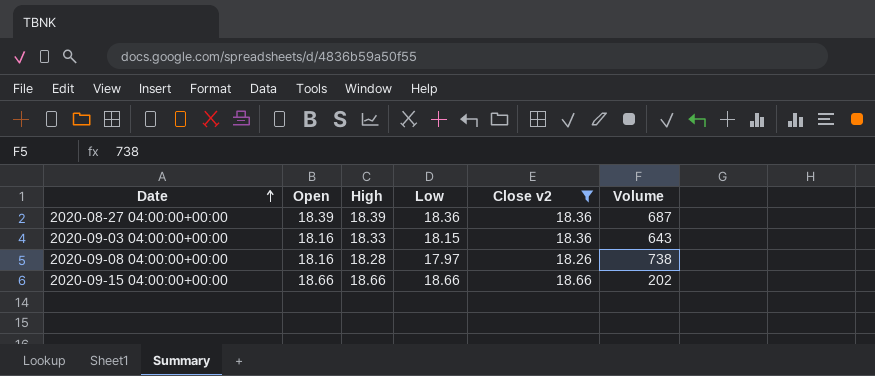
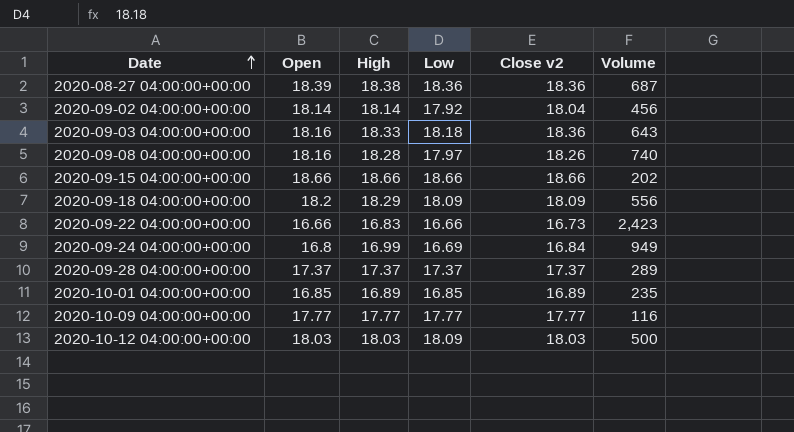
filter: Close v2 >= 18.26 -> none
2020-08-27 04:00:00+00:00 | High: 18.39 -> 18.38
2020-09-03 04:00:00+00:00 | Low: 18.15 -> 18.18
2020-09-08 04:00:00+00:00 | Volume: 738 -> 740

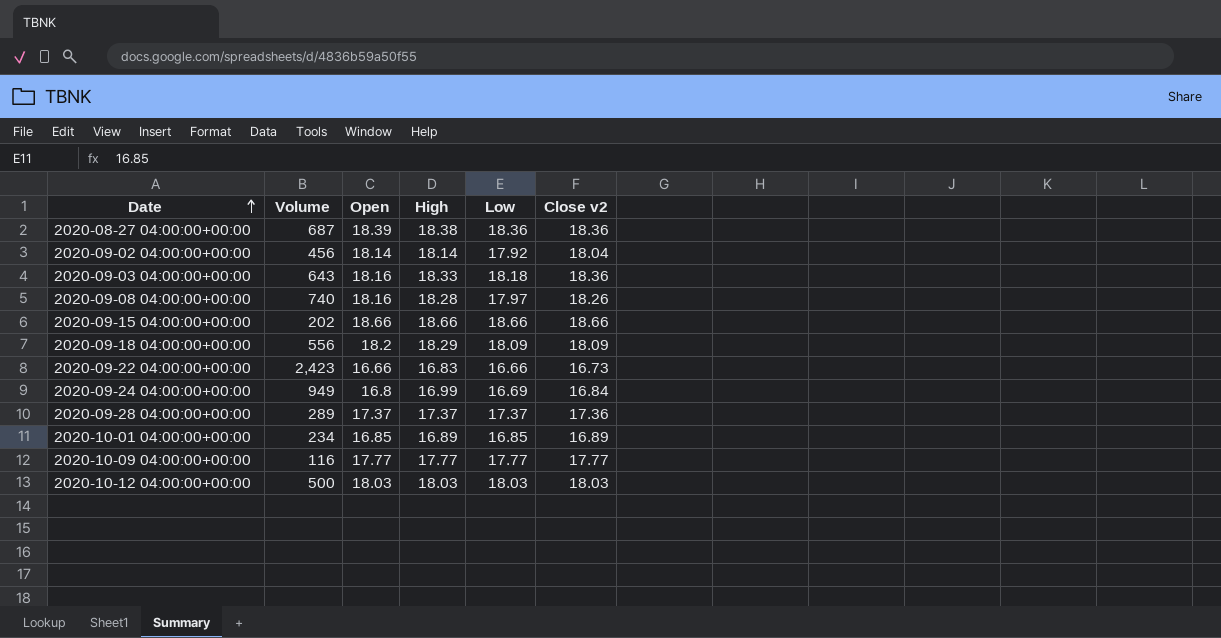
column Volume | position: 6 -> 2
2020-09-28 04:00:00+00:00 | Close v2: 17.37 -> 17.36
2020-10-01 04:00:00+00:00 | Volume: 235 -> 234
2020-10-12 04:00:00+00:00 | Low: 18.09 -> 18.03

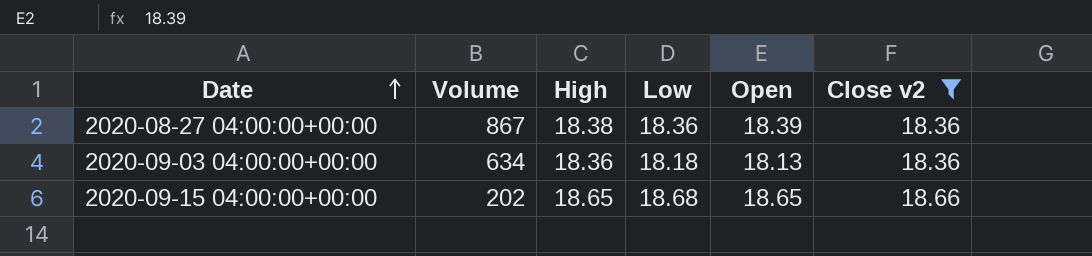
filter: none -> Close v2 >= 18.36
column Open | position: 3 -> 5
2020-08-27 04:00:00+00:00 | Volume: 687 -> 867
2020-09-03 04:00:00+00:00 | Volume: 643 -> 634
2020-09-03 04:00:00+00:00 | High: 18.33 -> 18.36
2020-09-03 04:00:00+00:00 | Open: 18.16 -> 18.13
2020-09-15 04:00:00+00:00 | High: 18.66 -> 18.65
2020-09-15 04:00:00+00:00 | Low: 18.66 -> 18.68
2020-09-15 04:00:00+00:00 | Open: 18.66 -> 18.65

